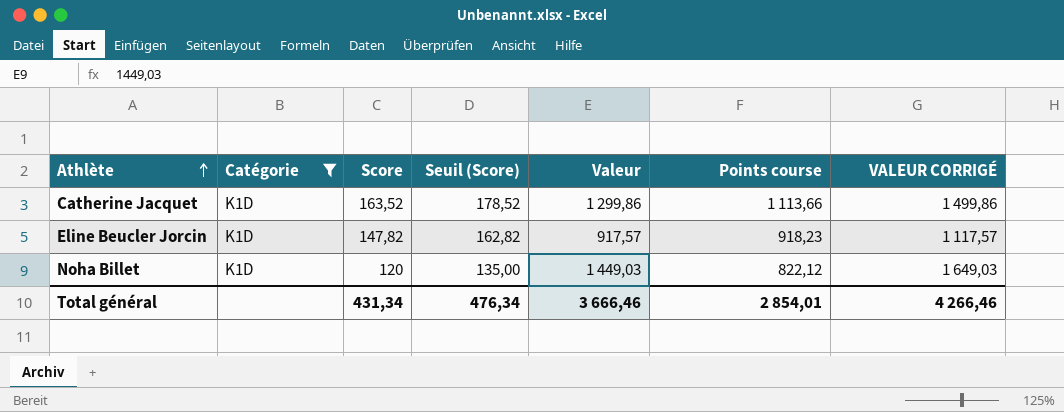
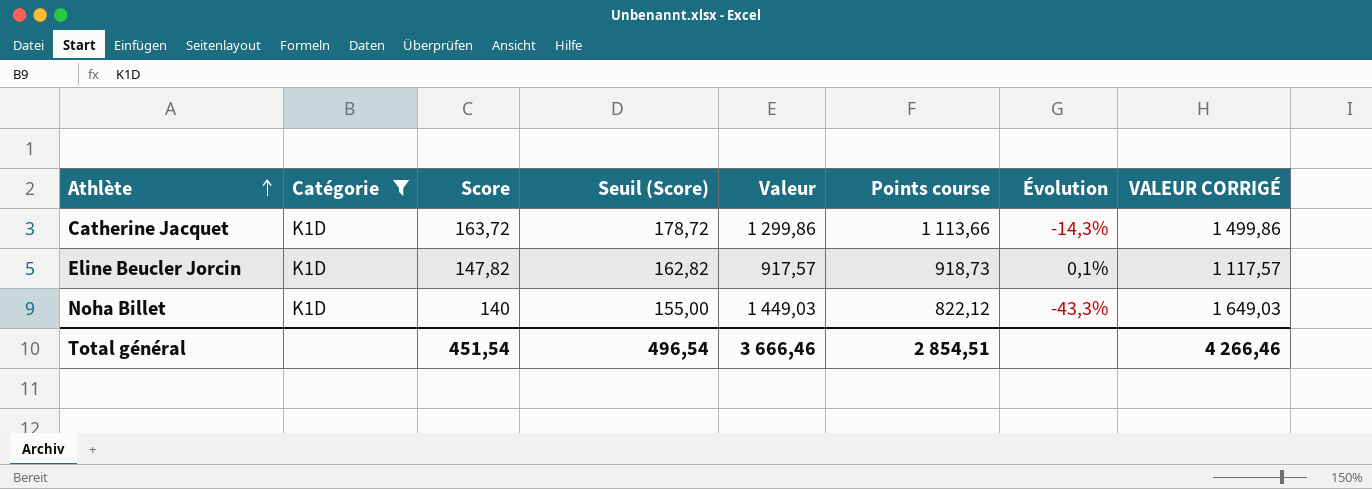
column Évolution | formula: none -> ([Points course] - [Valeur]) / [Valeur]
Catherine Jacquet | Score: 163,52 -> 163,72
Catherine Jacquet | Seuil (Score): 178,52 -> 178,72
Eline Beucler Jorcin | Points course: 918,23 -> 918,73
Noha Billet | Score: 120 -> 140
Noha Billet | Seuil (Score): 135,00 -> 155,00
Total général | Score: 431,34 -> 451,54
Total général | Seuil (Score): 476,34 -> 496,54
Total général | Points course: 2 854,01 -> 2 854,51

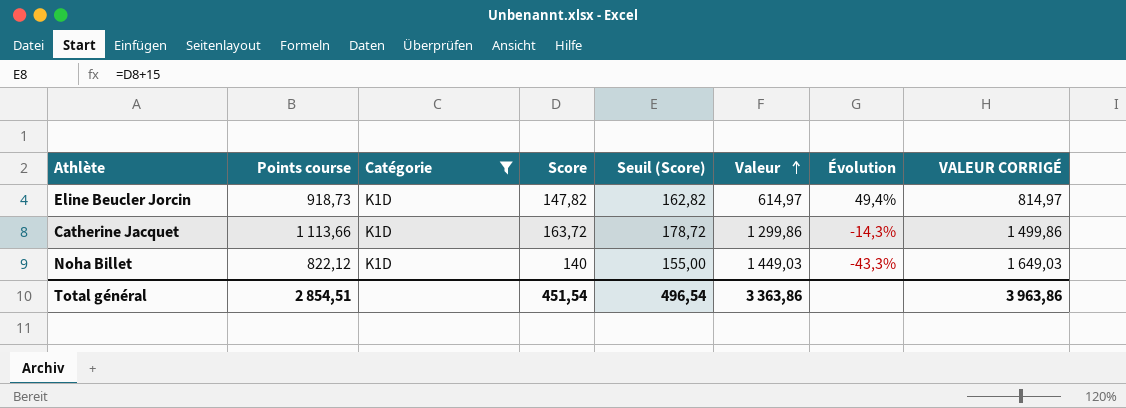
row order: Athlète ascending -> Valeur ascending
column Points course | position: 6 -> 2
Eline Beucler Jorcin | Valeur: 917,57 -> 614,97
Eline Beucler Jorcin | Évolution: 0,1% -> 49,4%
Eline Beucler Jorcin | VALEUR CORRIGÉ: 1 117,57 -> 814,97
Total général | Valeur: 3 666,46 -> 3 363,86
Total général | VALEUR CORRIGÉ: 4 266,46 -> 3 963,86

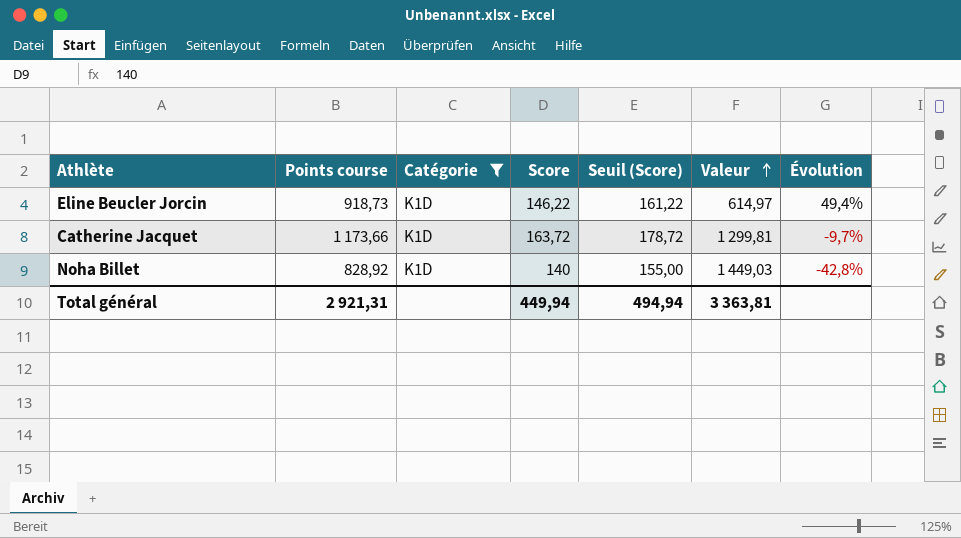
column VALEUR CORRIGÉ | formula: [Valeur] + 200 -> none
Eline Beucler Jorcin | Score: 147,82 -> 146,22
Eline Beucler Jorcin | Seuil (Score): 162,82 -> 161,22
Catherine Jacquet | Points course: 1 113,66 -> 1 173,66
Catherine Jacquet | Valeur: 1 299,86 -> 1 299,81
Catherine Jacquet | Évolution: -14,3% -> -9,7%
Noha Billet | Points course: 822,12 -> 828,92
Noha Billet | Évolution: -43,3% -> -42,8%
Total général | Points course: 2 854,51 -> 2 921,31
Total général | Score: 451,54 -> 449,94
Total général | Seuil (Score): 496,54 -> 494,94
Total général | Valeur: 3 363,86 -> 3 363,81

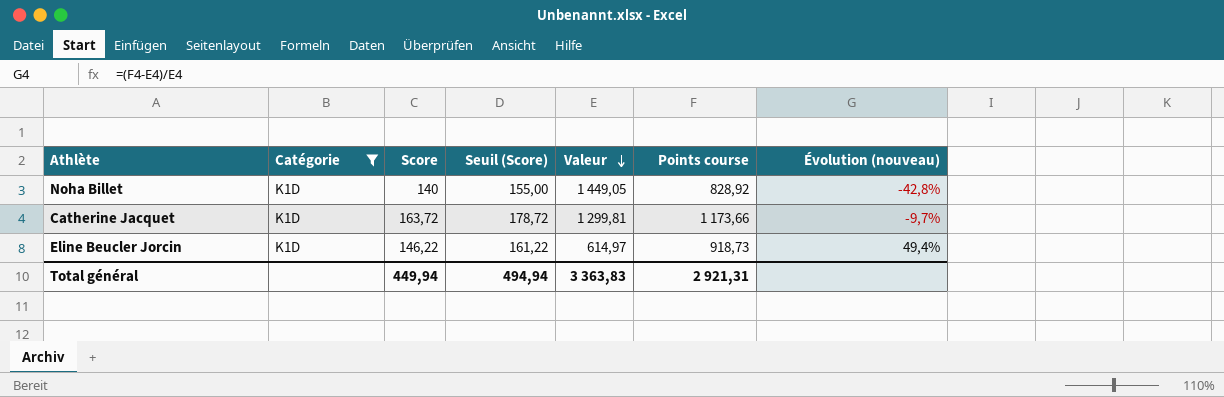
row order: Valeur ascending -> Valeur descending
column Points course | position: 2 -> 6
column name: Évolution -> Évolution (nouveau)
Noha Billet | Valeur: 1 449,03 -> 1 449,05
Total général | Valeur: 3 363,81 -> 3 363,83

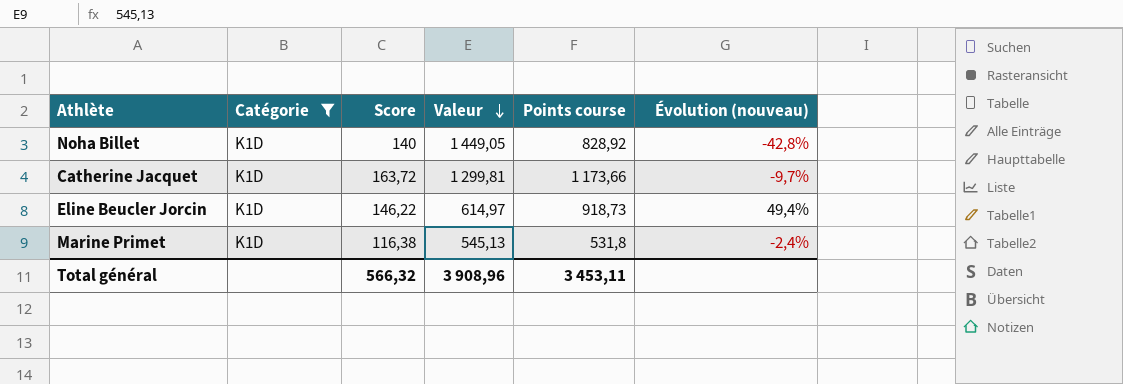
column Seuil (Score) | formula: [Score] + 15 -> none
row Marine Primet: none -> K1D | 116,38 | 545,13 | 531,8 | -2,4%
Total général | Score: 449,94 -> 566,32
Total général | Valeur: 3 363,83 -> 3 908,96
Total général | Points course: 2 921,31 -> 3 453,11

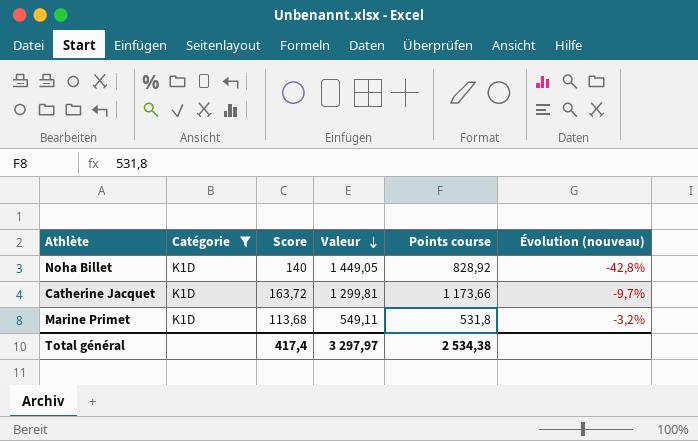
row Eline Beucler Jorcin: K1D | 146,22 | 614,97 | 918,73 | 49,4% -> none
Marine Primet | Score: 116,38 -> 113,68
Marine Primet | Valeur: 545,13 -> 549,11
Marine Primet | Évolution (nouveau): -2,4% -> -3,2%
Total général | Score: 566,32 -> 417,4
Total général | Valeur: 3 908,96 -> 3 297,97
Total général | Points course: 3 453,11 -> 2 534,38

